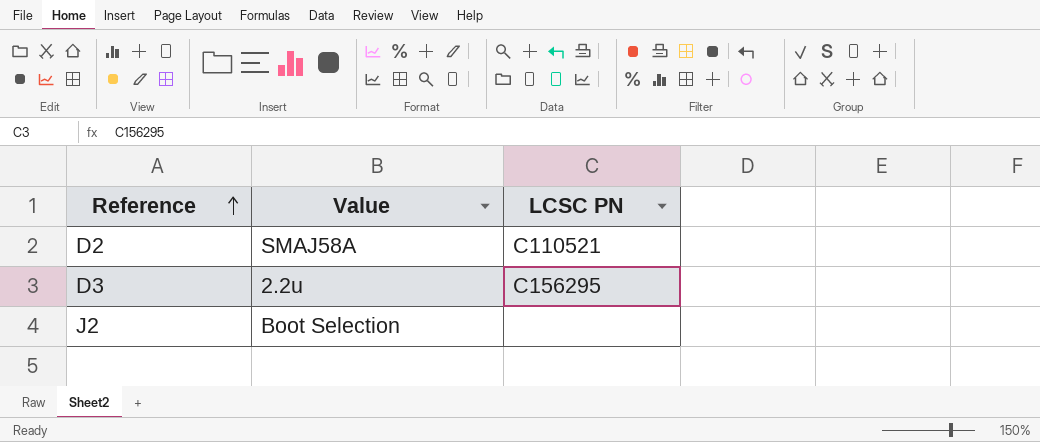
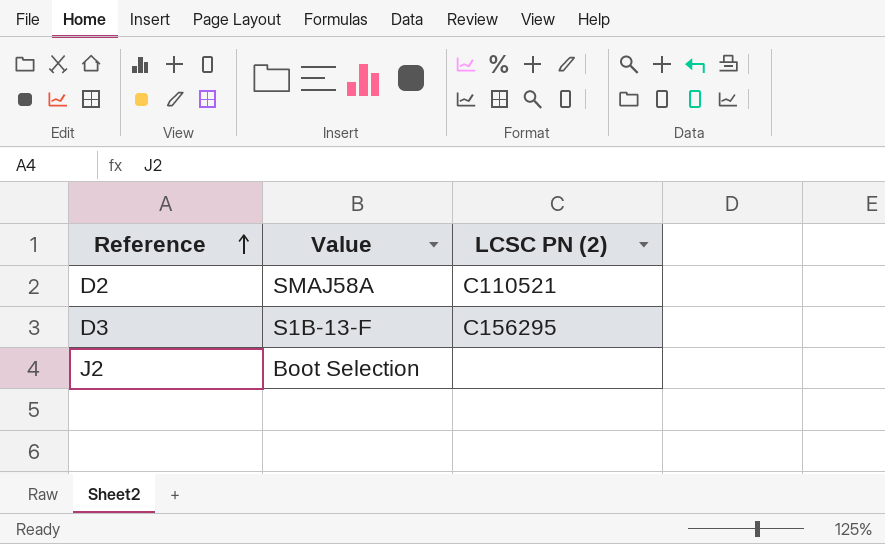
column name: LCSC PN -> LCSC PN (2)
D3 | Value: 2.2u -> S1B-13-F

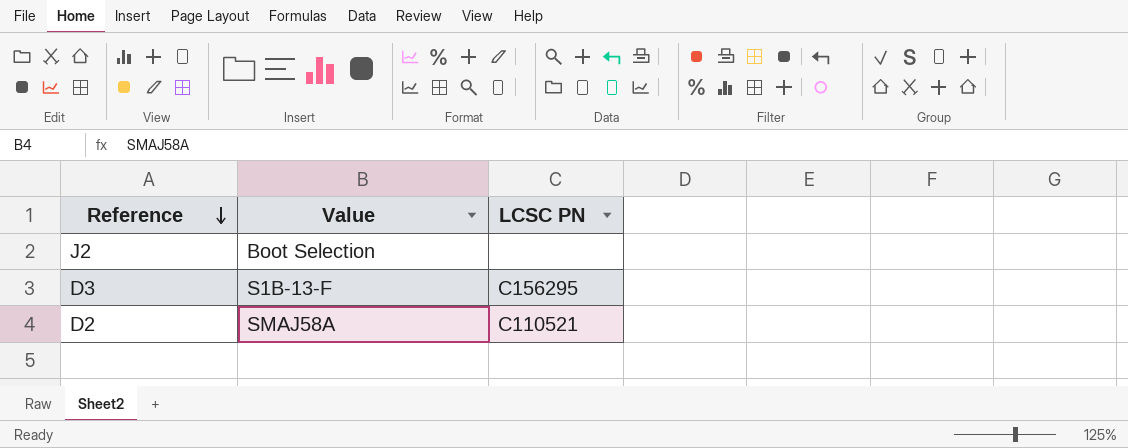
row order: Reference ascending -> Reference descending
column name: LCSC PN (2) -> LCSC PN

